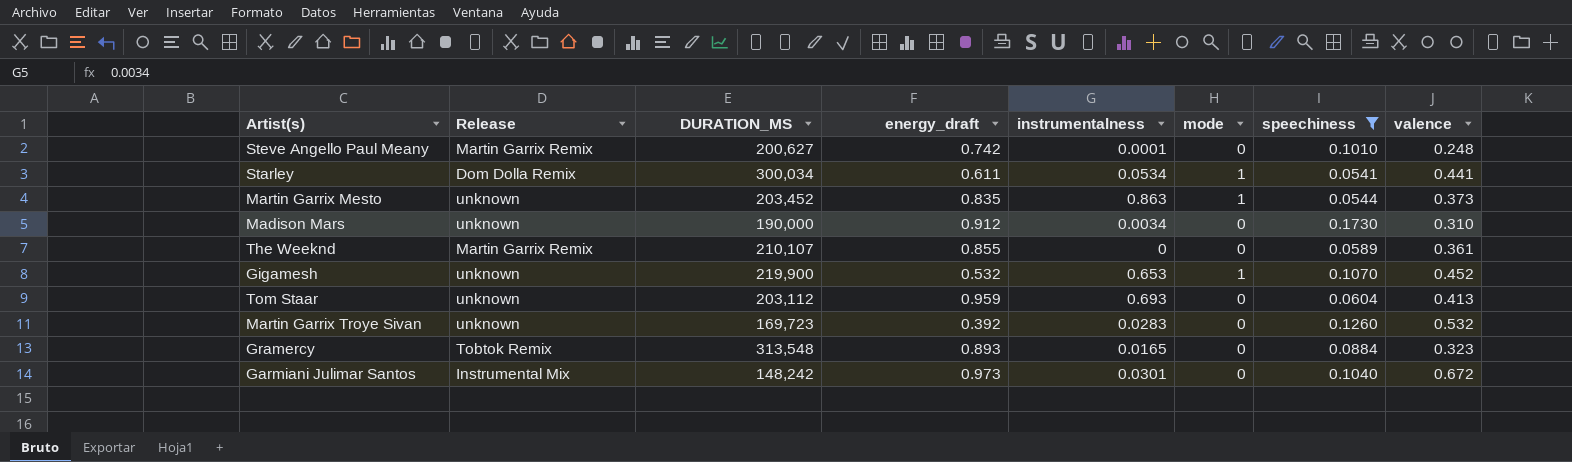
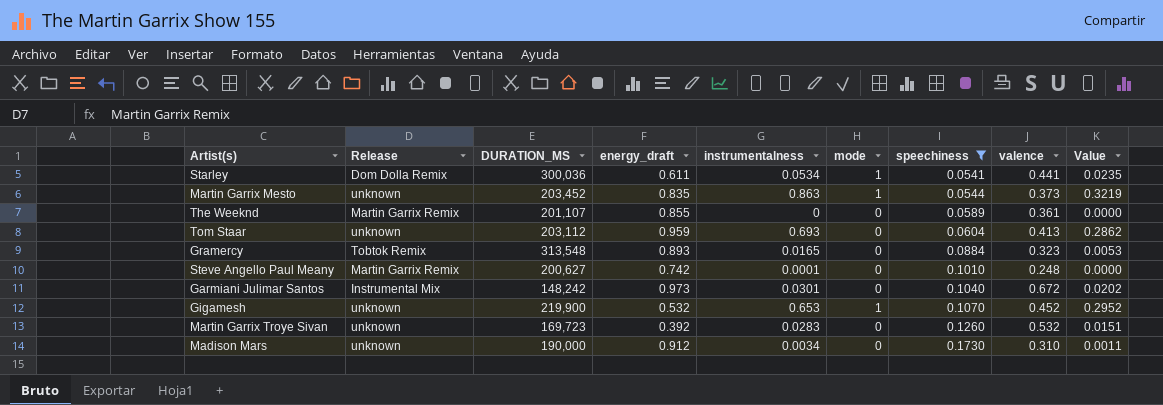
row order: none -> speechiness ascending
column Value | formula: none -> [instrumentalness] * [valence]
Starley | DURATION_MS: 300,034 -> 300,036
The Weeknd | DURATION_MS: 210,107 -> 201,107

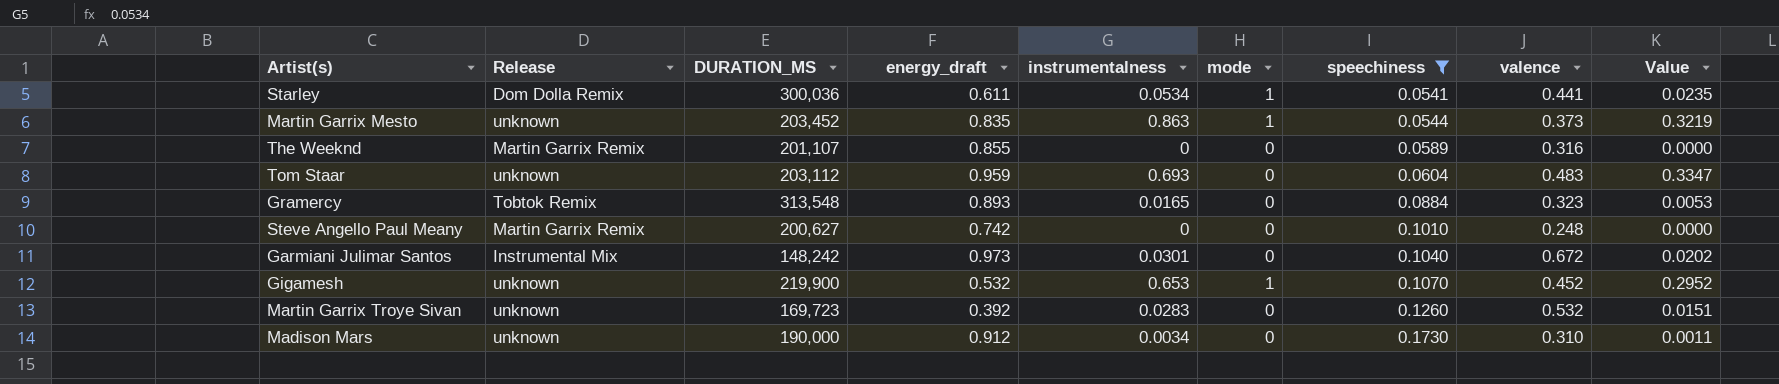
The Weeknd | valence: 0.361 -> 0.316
Tom Staar | valence: 0.413 -> 0.483
Tom Staar | Value: 0.2862 -> 0.3347
Steve Angello Paul Meany | instrumentalness: 0.0001 -> 0

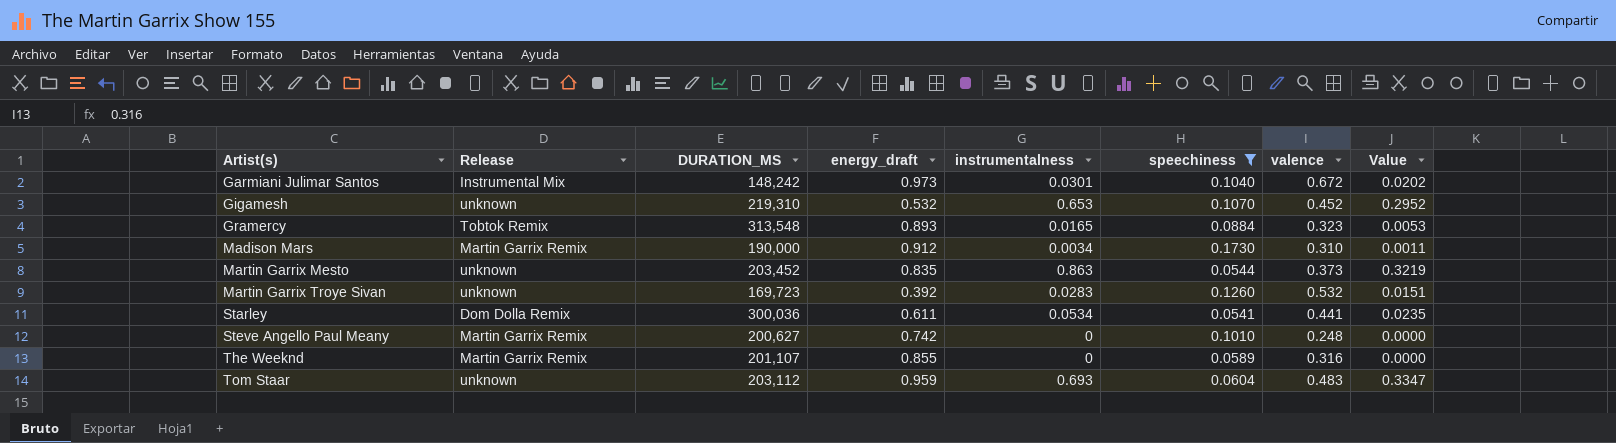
row order: speechiness ascending -> Artist(s) ascending
column mode | position: 6 -> none
Gigamesh | DURATION_MS: 219,900 -> 219,310
Madison Mars | Release: unknown -> Martin Garrix Remix

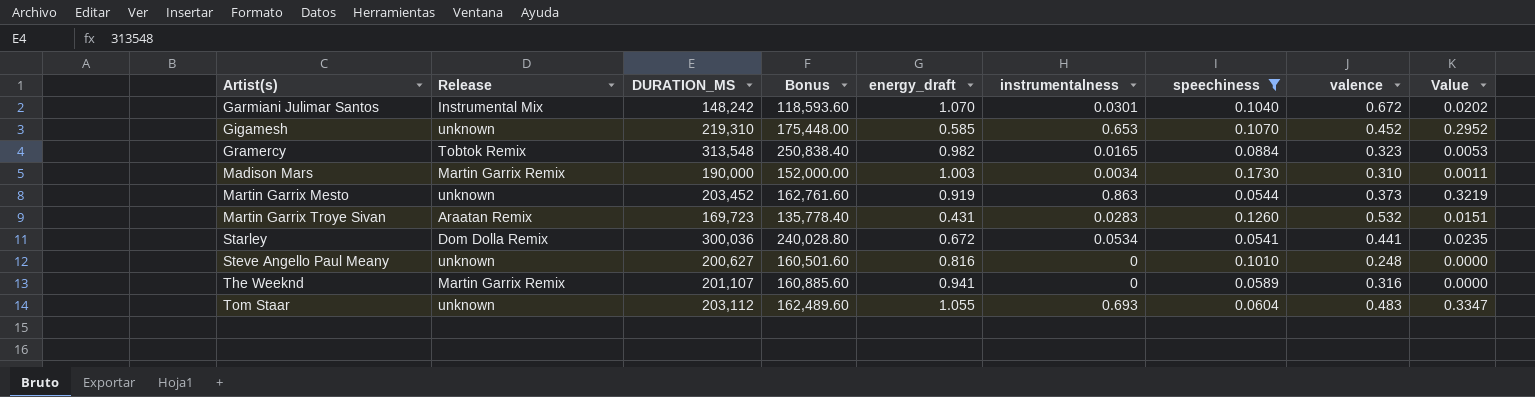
column Bonus | formula: none -> [DURATION_MS] * 0.8
Garmiani Julimar Santos | energy_draft: 0.973 -> 1.070
Gigamesh | energy_draft: 0.532 -> 0.585
Gramercy | energy_draft: 0.893 -> 0.982
Madison Mars | energy_draft: 0.912 -> 1.003
Martin Garrix Mesto | energy_draft: 0.835 -> 0.919
Martin Garrix Troye Sivan | Release: unknown -> Araatan Remix
Martin Garrix Troye Sivan | energy_draft: 0.392 -> 0.431
Starley | energy_draft: 0.611 -> 0.672
Steve Angello Paul Meany | Release: Martin Garrix Remix -> unknown
Steve Angello Paul Meany | energy_draft: 0.742 -> 0.816
The Weeknd | energy_draft: 0.855 -> 0.941
Tom Staar | energy_draft: 0.959 -> 1.055

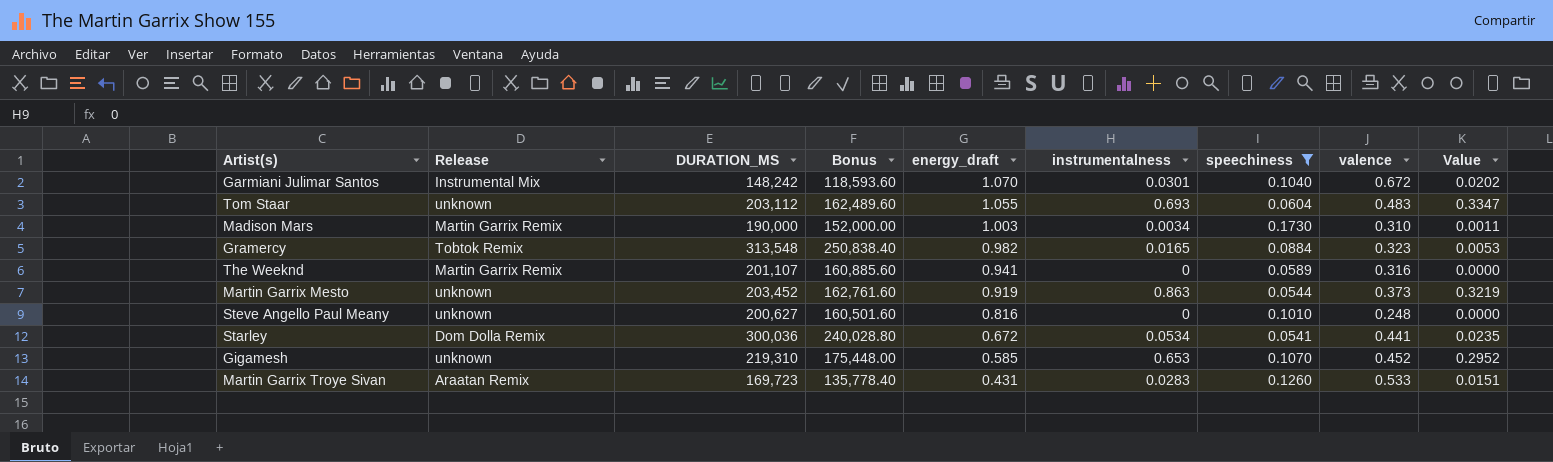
row order: Artist(s) ascending -> energy_draft descending
Martin Garrix Troye Sivan | valence: 0.532 -> 0.533

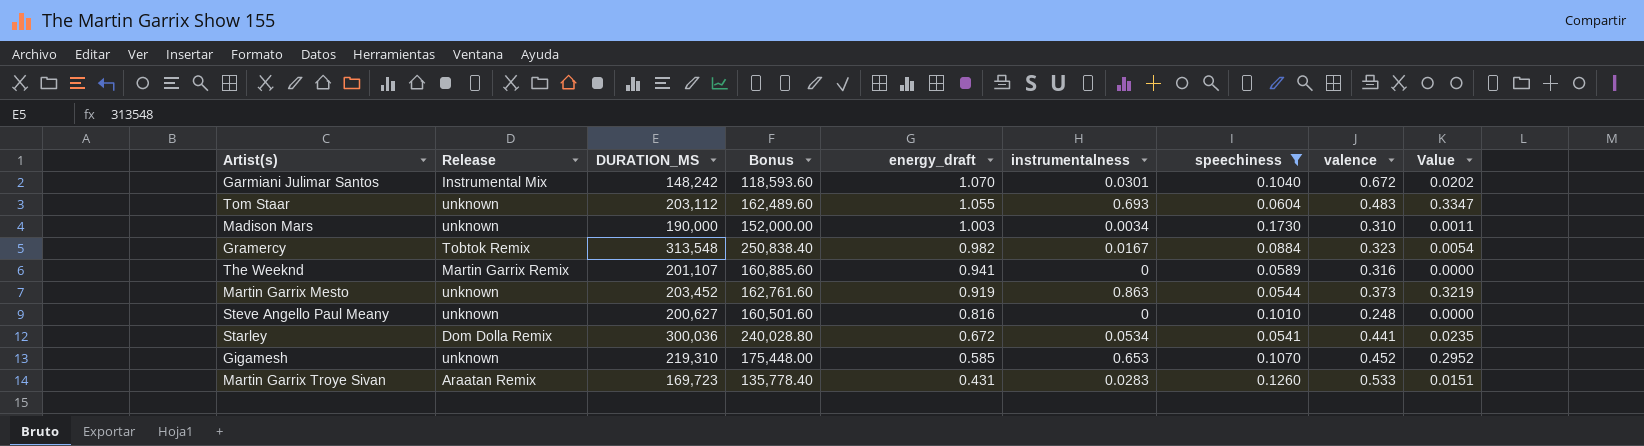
Madison Mars | Release: Martin Garrix Remix -> unknown
Gramercy | instrumentalness: 0.0165 -> 0.0167
Gramercy | Value: 0.0053 -> 0.0054

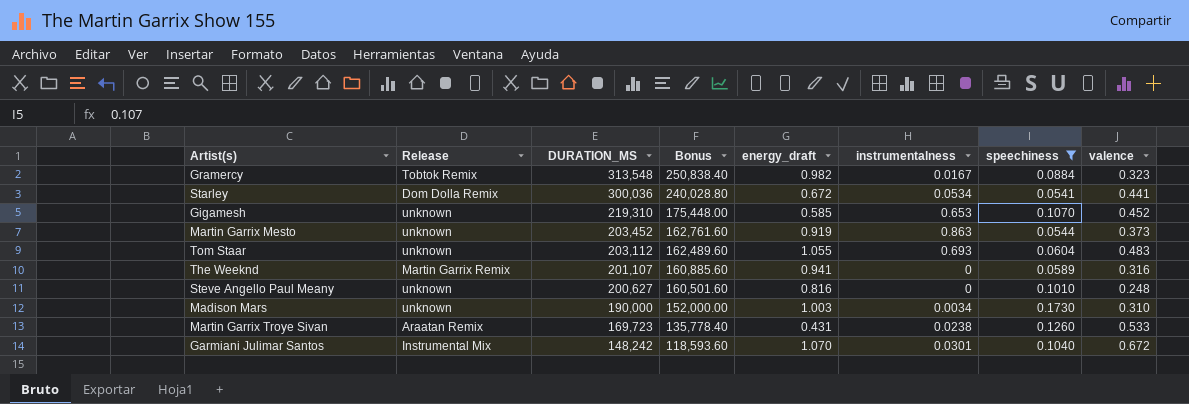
row order: energy_draft descending -> DURATION_MS descending
column Value | formula: [instrumentalness] * [valence] -> none
Martin Garrix Troye Sivan | instrumentalness: 0.0283 -> 0.0238

